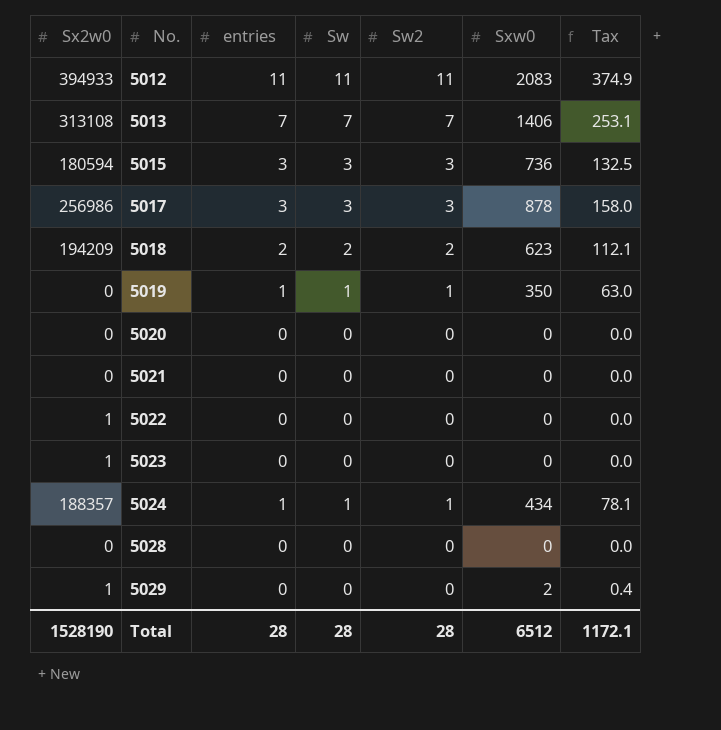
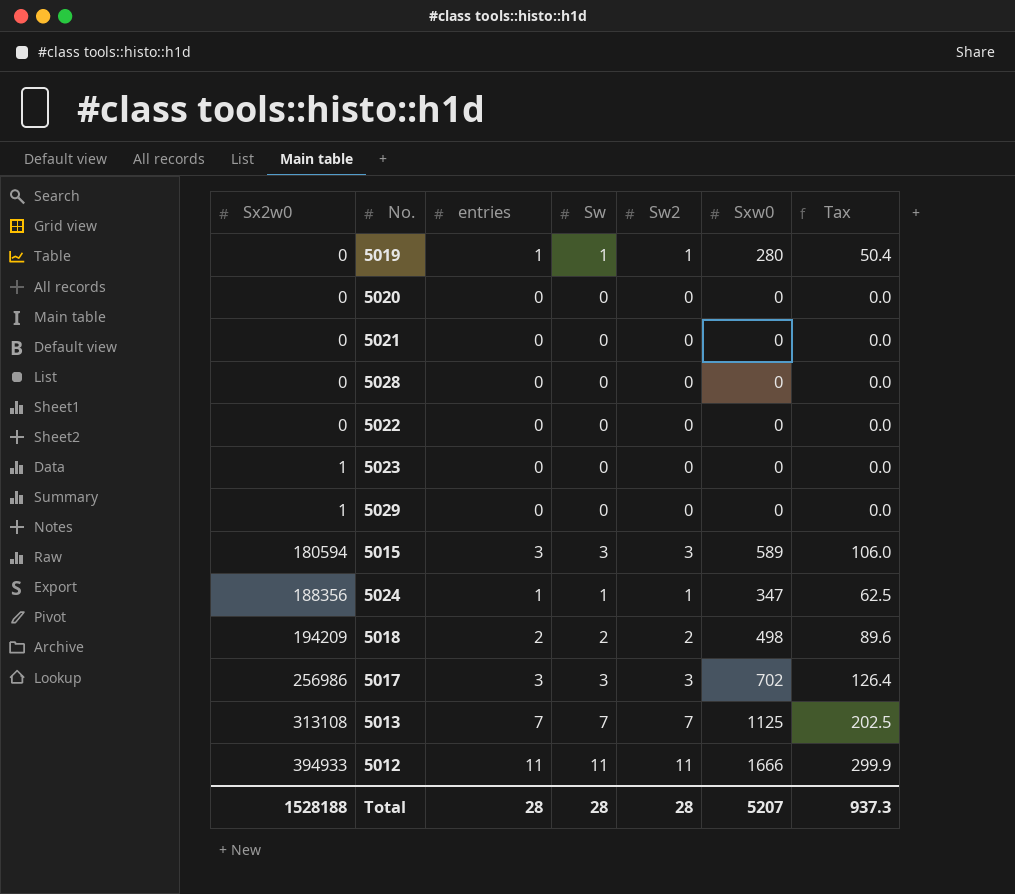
row order: No. ascending -> Sx2w0 ascending
5019 | Sxw0: 350 -> 280
5019 | Tax: 63.0 -> 50.4
5022 | Sx2w0: 1 -> 0
5029 | Sxw0: 2 -> 0
5029 | Tax: 0.4 -> 0.0
5015 | Sxw0: 736 -> 589
5015 | Tax: 132.5 -> 106.0
5024 | Sx2w0: 188357 -> 188356
5024 | Sxw0: 434 -> 347
5024 | Tax: 78.1 -> 62.5
5018 | Sxw0: 623 -> 498
5018 | Tax: 112.1 -> 89.6
5017 | Sxw0: 878 -> 702
5017 | Tax: 158.0 -> 126.4
5013 | Sxw0: 1406 -> 1125
5013 | Tax: 253.1 -> 202.5
5012 | Sxw0: 2083 -> 1666
5012 | Tax: 374.9 -> 299.9
Total | Sx2w0: 1528190 -> 1528188
Total | Sxw0: 6512 -> 5207
Total | Tax: 1172.1 -> 937.3

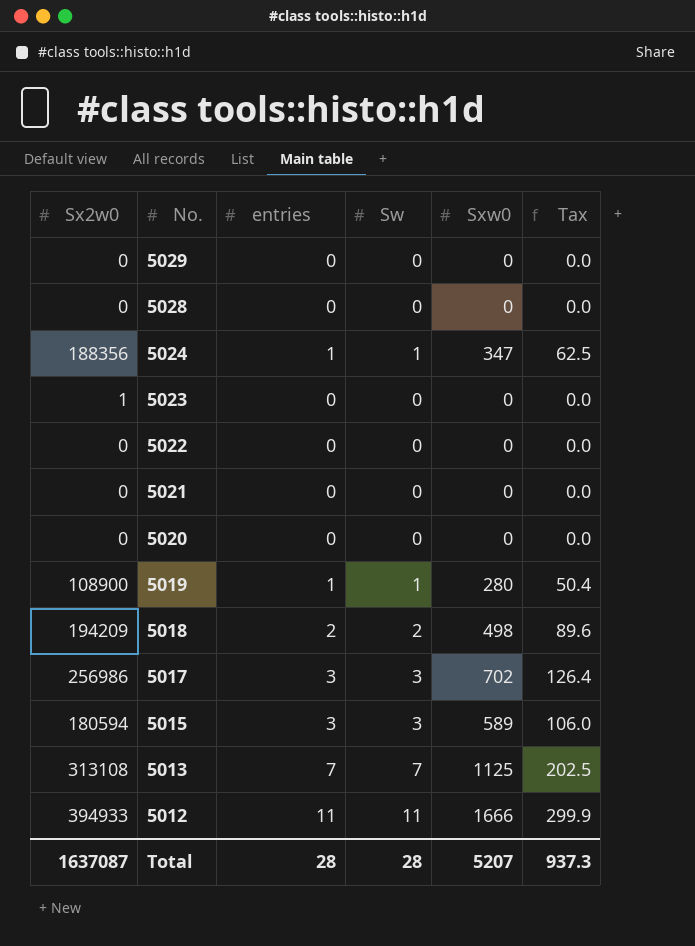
row order: Sx2w0 ascending -> No. descending
column Sw2 | position: 5 -> none
5029 | Sx2w0: 1 -> 0
5019 | Sx2w0: 0 -> 108900
Total | Sx2w0: 1528188 -> 1637087

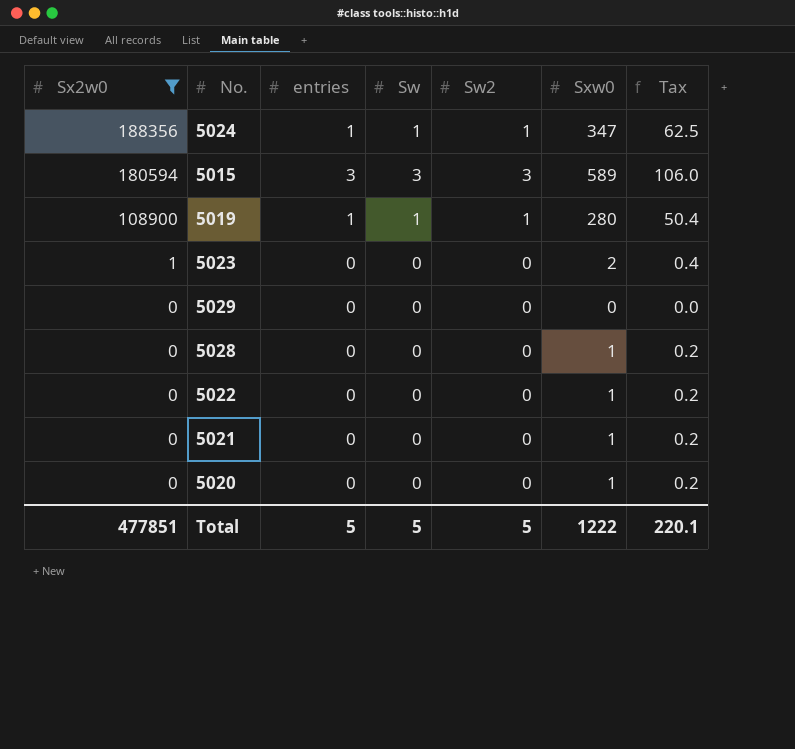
filter: none -> Sx2w0 <= 188356
row order: No. descending -> Sx2w0 descending
column Sw2 | position: none -> 5
5023 | Sxw0: 0 -> 2
5023 | Tax: 0.0 -> 0.4
5028 | Sxw0: 0 -> 1
5028 | Tax: 0.0 -> 0.2
5022 | Sxw0: 0 -> 1
5022 | Tax: 0.0 -> 0.2
5021 | Sxw0: 0 -> 1
5021 | Tax: 0.0 -> 0.2
5020 | Sxw0: 0 -> 1
5020 | Tax: 0.0 -> 0.2
Total | Sx2w0: 1637087 -> 477851
Total | entries: 28 -> 5
Total | Sw: 28 -> 5
Total | Sxw0: 5207 -> 1222
Total | Tax: 937.3 -> 220.1

